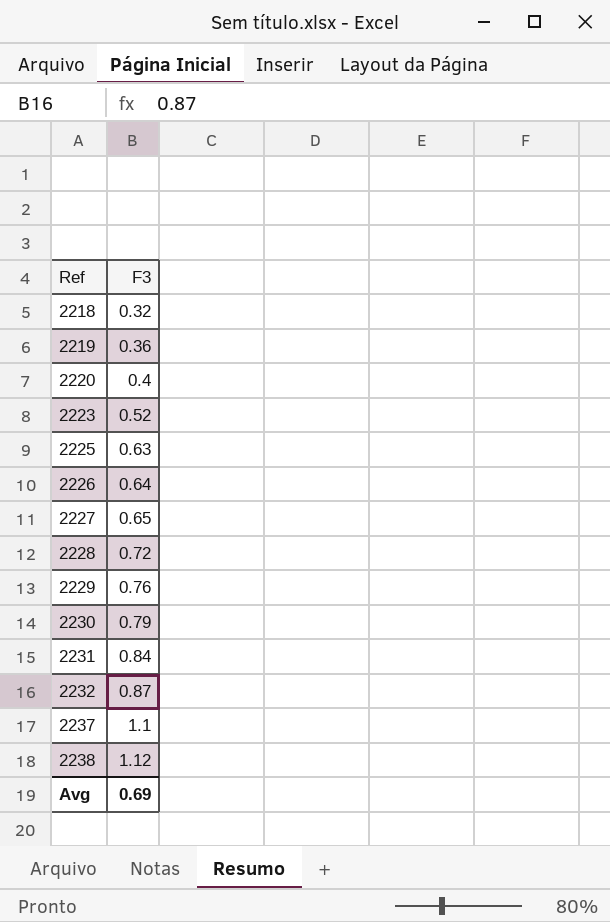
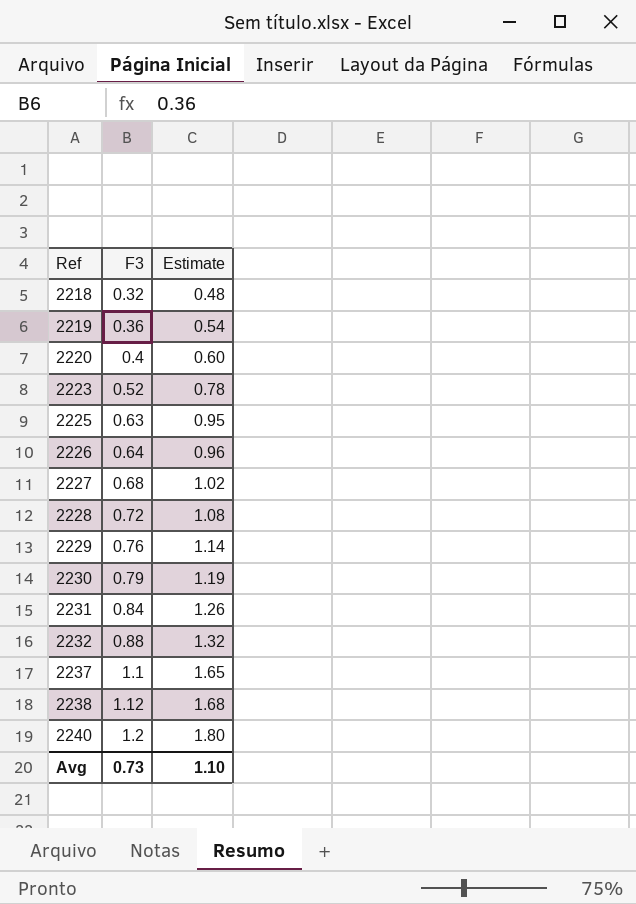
column Estimate | formula: none -> [F3] * 1.5
2227 | F3: 0.65 -> 0.68
2232 | F3: 0.87 -> 0.88
row 2240: none -> 1.2 | 1.80
Avg | F3: 0.69 -> 0.73

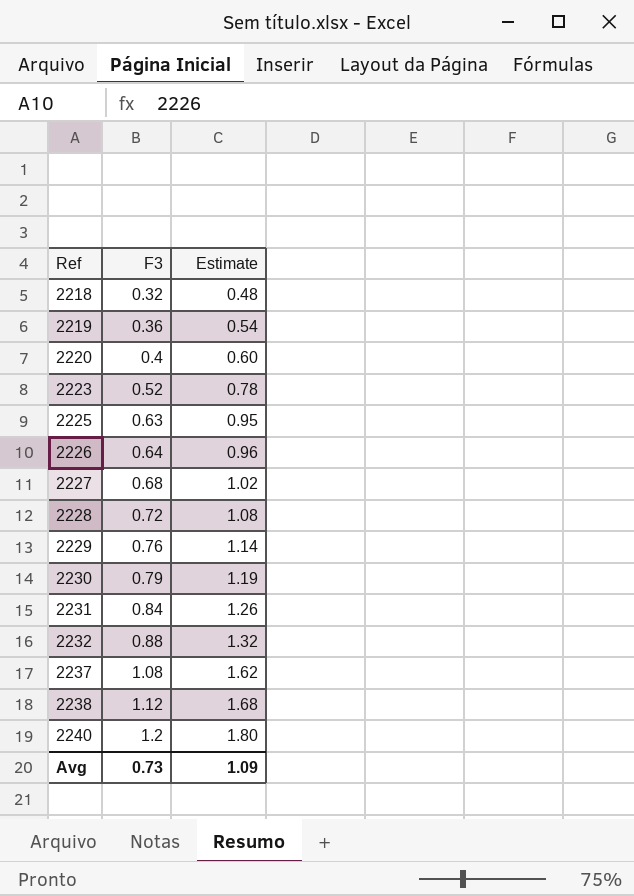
2237 | F3: 1.1 -> 1.08
2237 | Estimate: 1.65 -> 1.62
Avg | Estimate: 1.10 -> 1.09

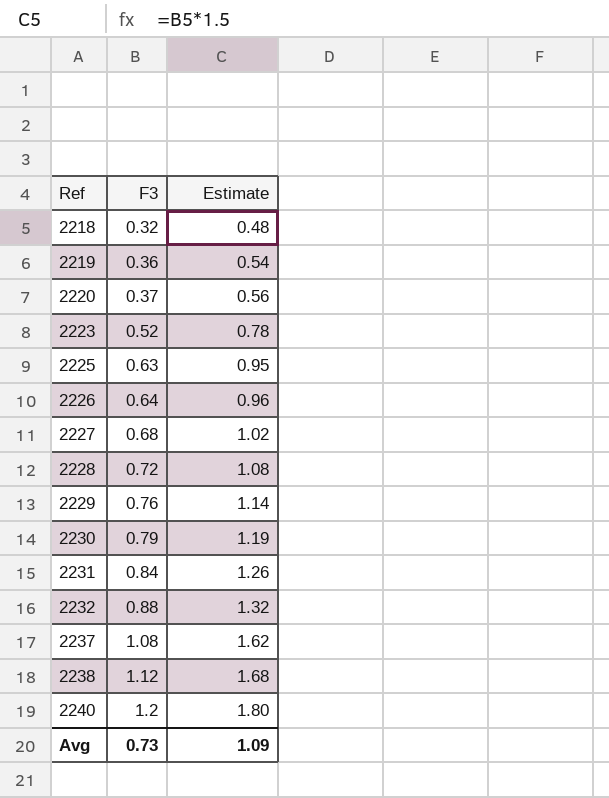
2220 | F3: 0.4 -> 0.37
2220 | Estimate: 0.60 -> 0.56

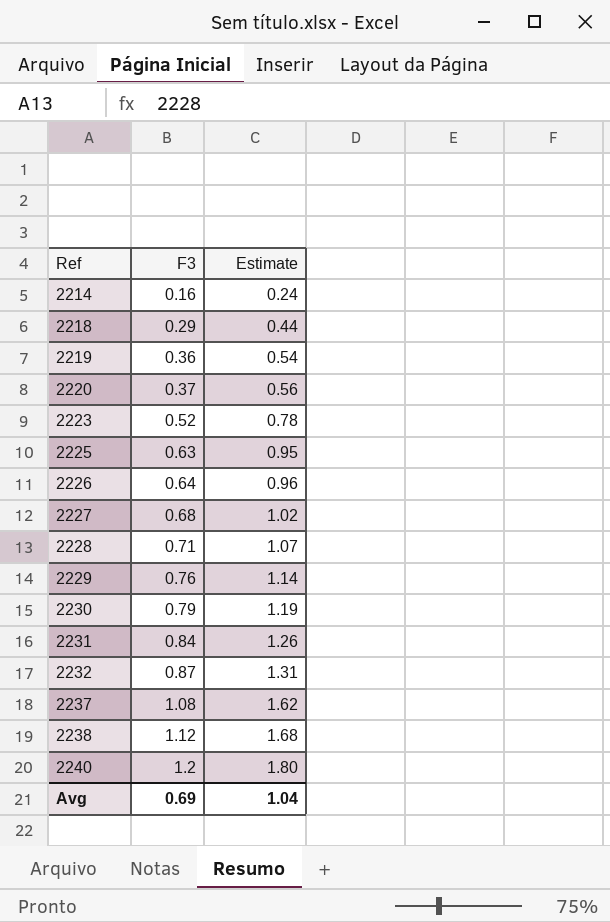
row 2214: none -> 0.16 | 0.24
2218 | F3: 0.32 -> 0.29
2218 | Estimate: 0.48 -> 0.44
2228 | F3: 0.72 -> 0.71
2228 | Estimate: 1.08 -> 1.07
2232 | F3: 0.88 -> 0.87
2232 | Estimate: 1.32 -> 1.31
Avg | F3: 0.73 -> 0.69
Avg | Estimate: 1.09 -> 1.04

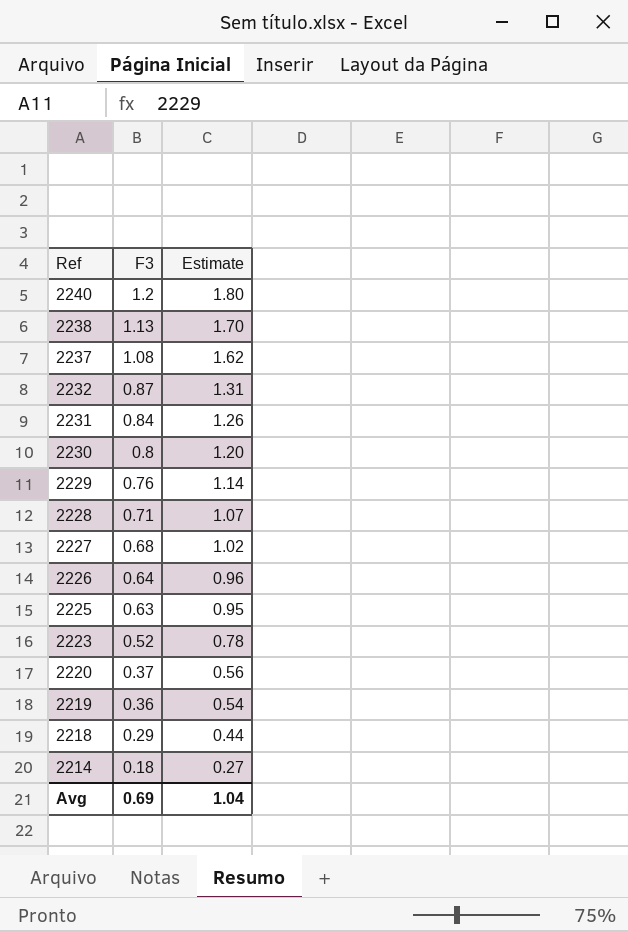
row order: Ref ascending -> Ref descending
2238 | F3: 1.12 -> 1.13
2238 | Estimate: 1.68 -> 1.70
2230 | F3: 0.79 -> 0.8
2230 | Estimate: 1.19 -> 1.20
2214 | F3: 0.16 -> 0.18
2214 | Estimate: 0.24 -> 0.27

